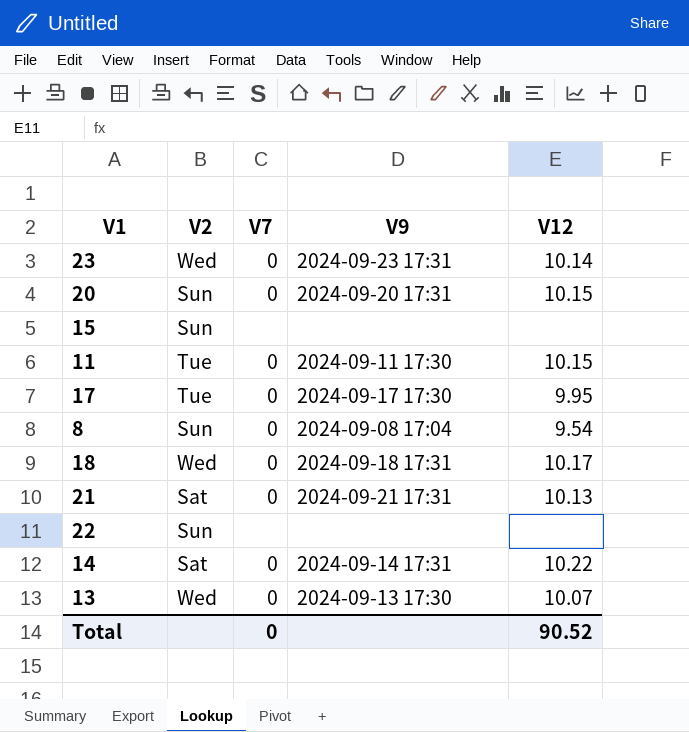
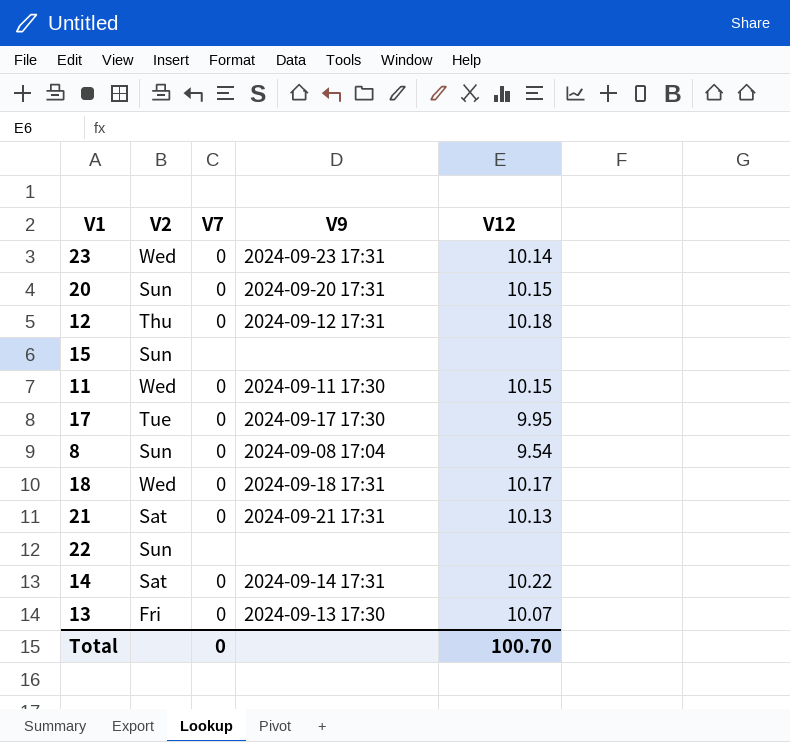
row 12: none -> Thu | 0 | 2024-09-12 17:31 | 10.18
11 | V2: Tue -> Wed
13 | V2: Wed -> Fri
Total | V12: 90.52 -> 100.70

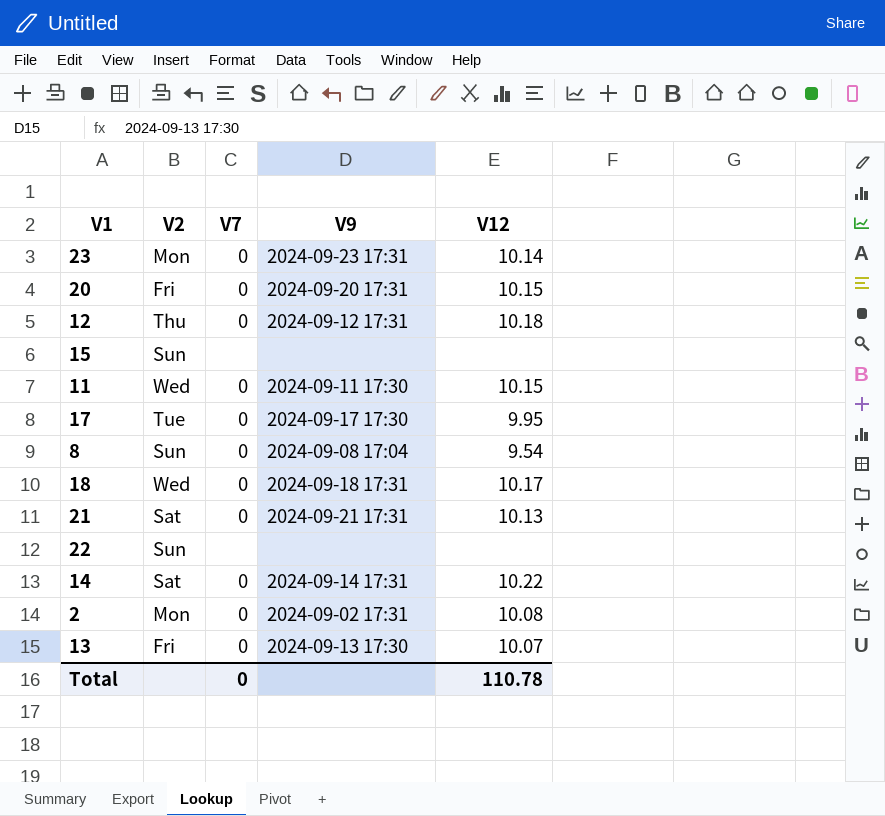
23 | V2: Wed -> Mon
20 | V2: Sun -> Fri
row 2: none -> Mon | 0 | 2024-09-02 17:31 | 10.08
Total | V12: 100.70 -> 110.78

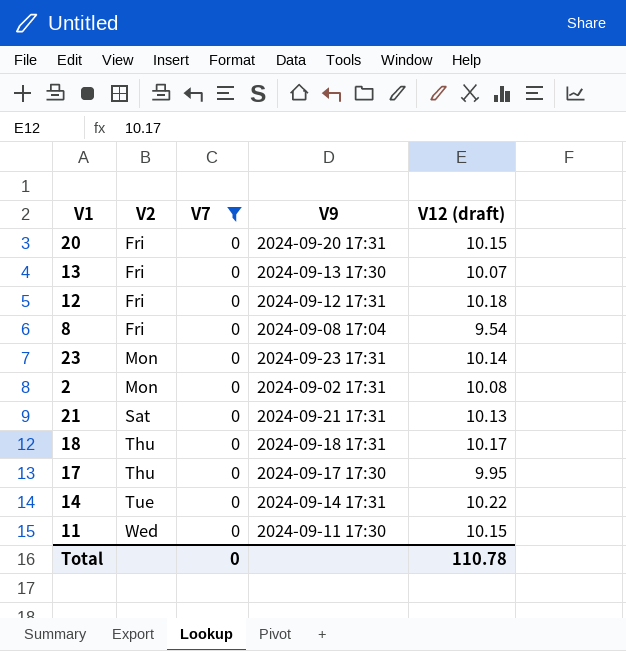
filter: none -> V7 = 0
row order: none -> V2 ascending
column name: V12 -> V12 (draft)
12 | V2: Thu -> Fri
8 | V2: Sun -> Fri
18 | V2: Wed -> Thu
17 | V2: Tue -> Thu
14 | V2: Sat -> Tue

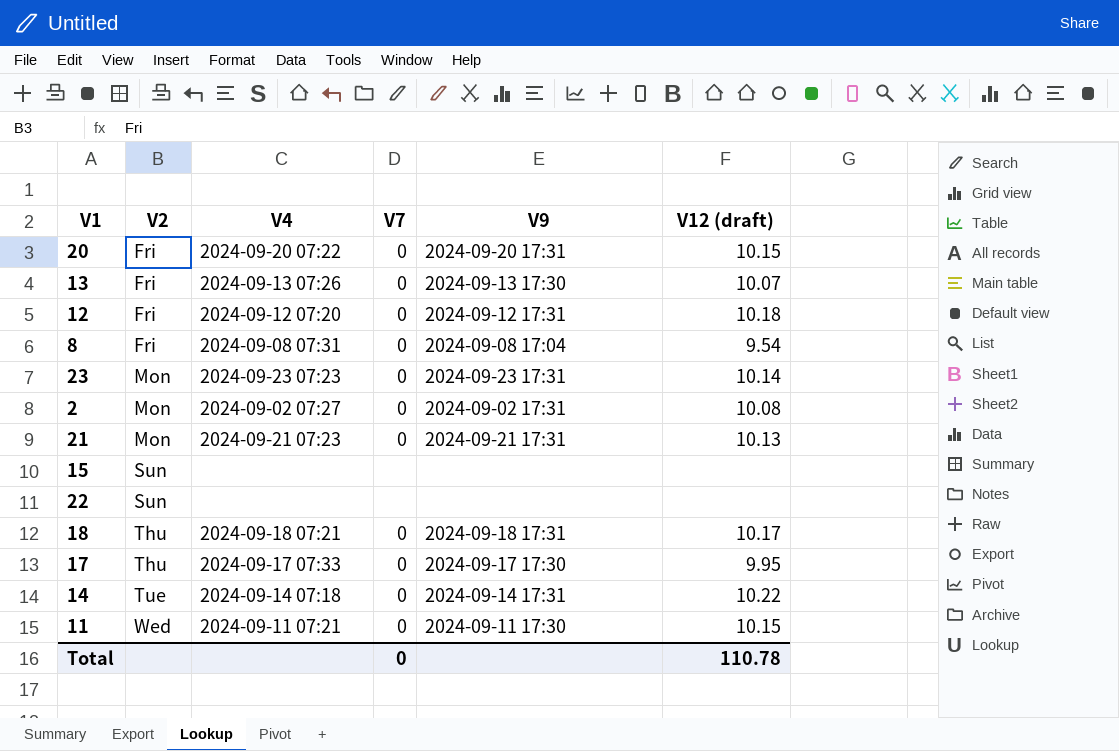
filter: V7 = 0 -> none
column V4 | position: none -> 3
21 | V2: Sat -> Mon

